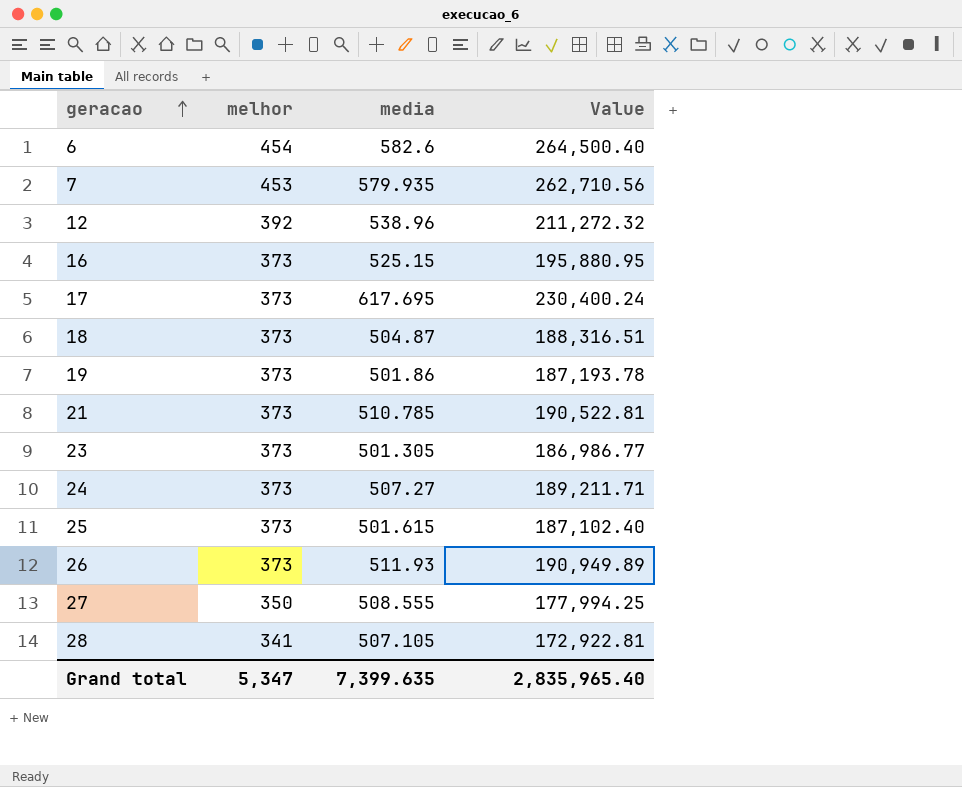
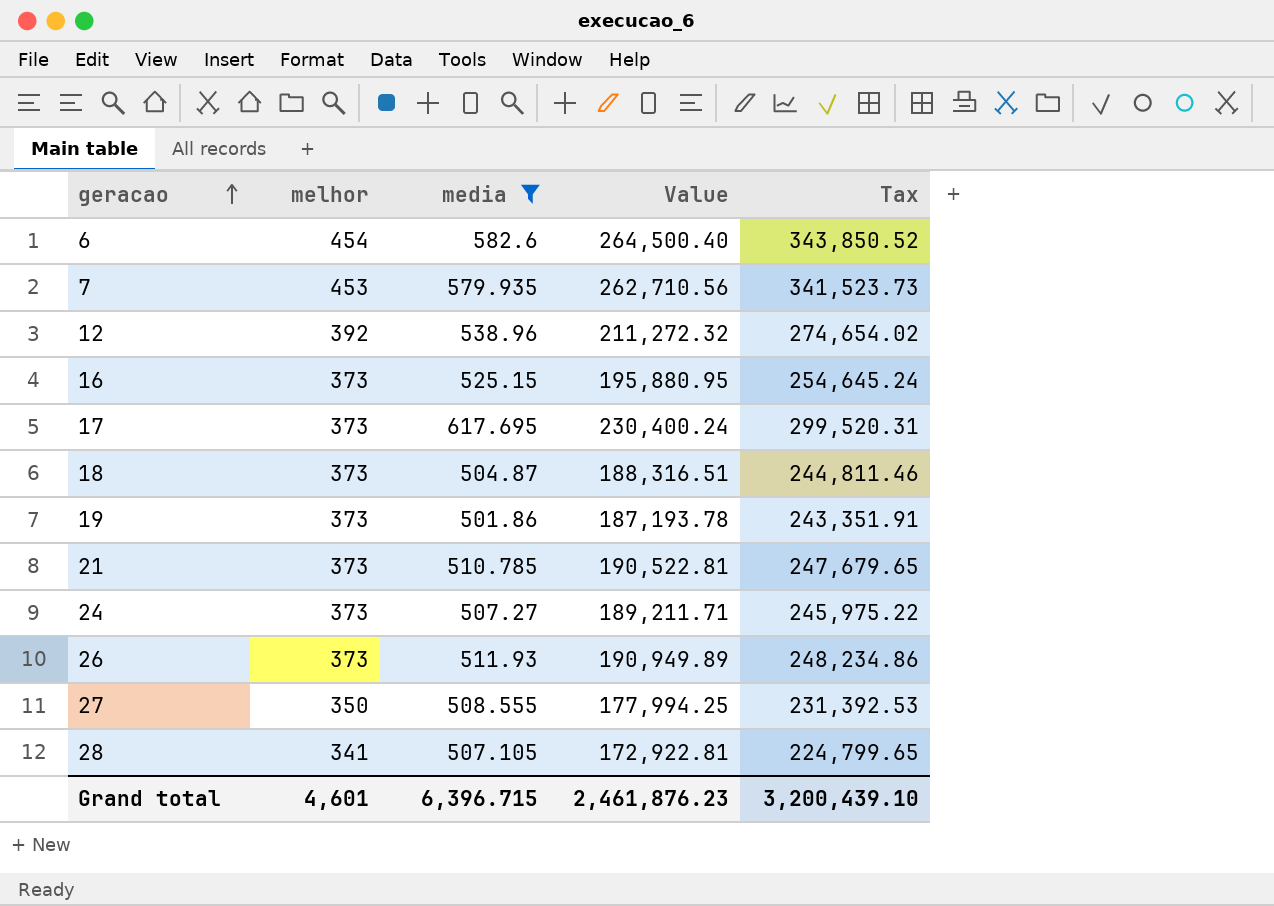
filter: none -> media >= 501.86
column Tax | formula: none -> [Value] * 1.3
Grand total | melhor: 5,347 -> 4,601
Grand total | media: 7,399.635 -> 6,396.715
Grand total | Value: 2,835,965.40 -> 2,461,876.23

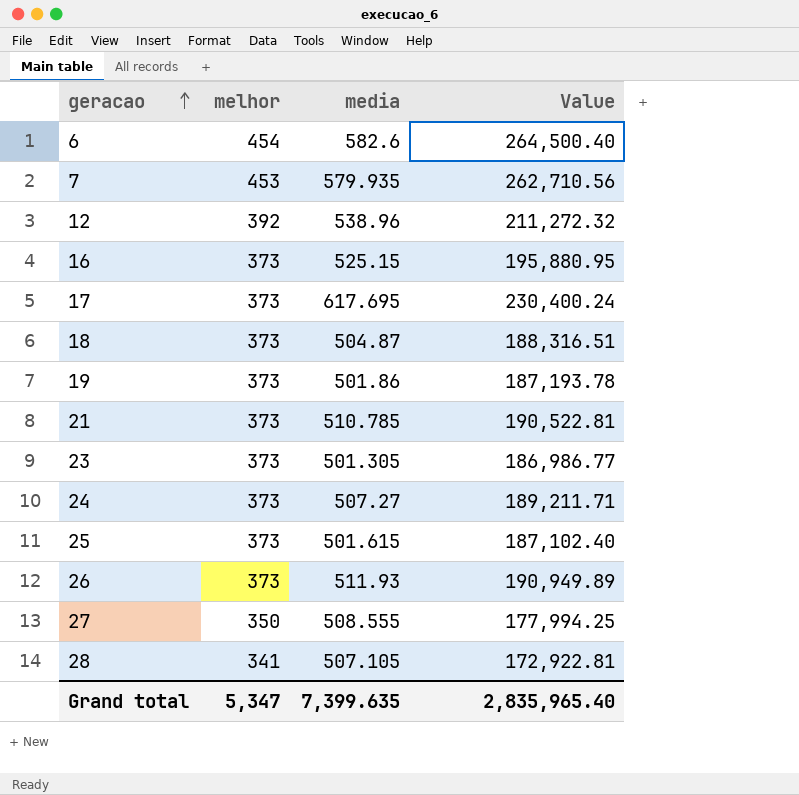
filter: media >= 501.86 -> none
column Tax | formula: [Value] * 1.3 -> none
Grand total | melhor: 4,601 -> 5,347
Grand total | media: 6,396.715 -> 7,399.635
Grand total | Value: 2,461,876.23 -> 2,835,965.40

